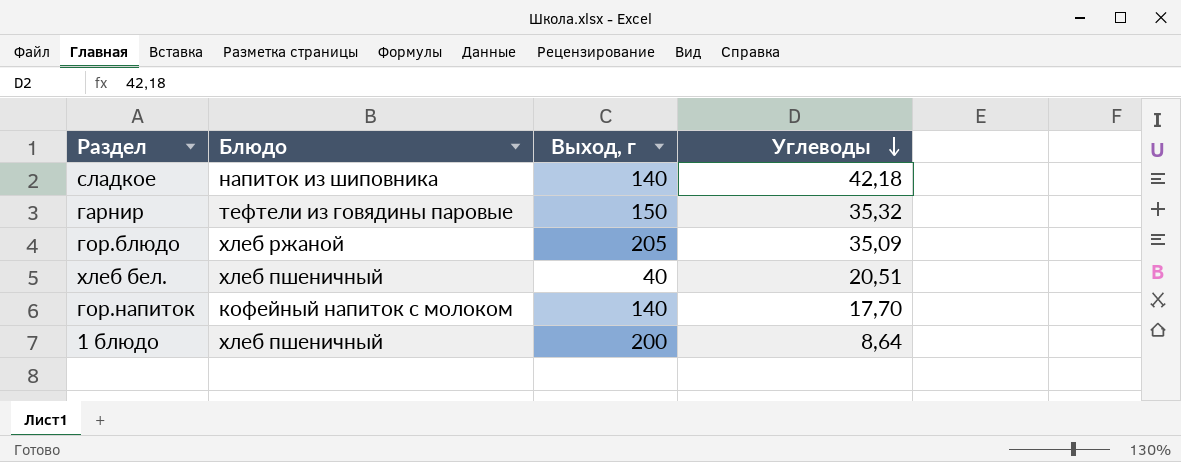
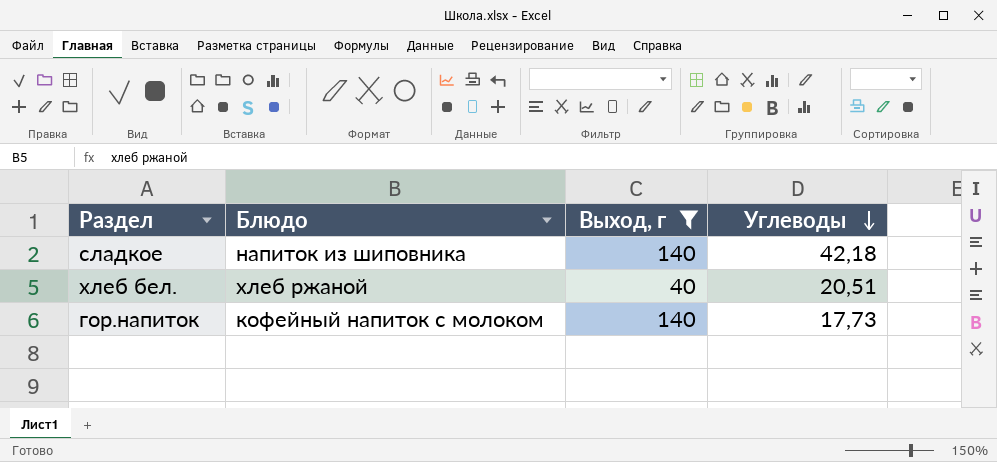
filter: none -> Выход, г <= 140
хлеб бел. | Блюдо: хлеб пшеничный -> хлеб ржаной
гор.напиток | Углеводы: 17,70 -> 17,73

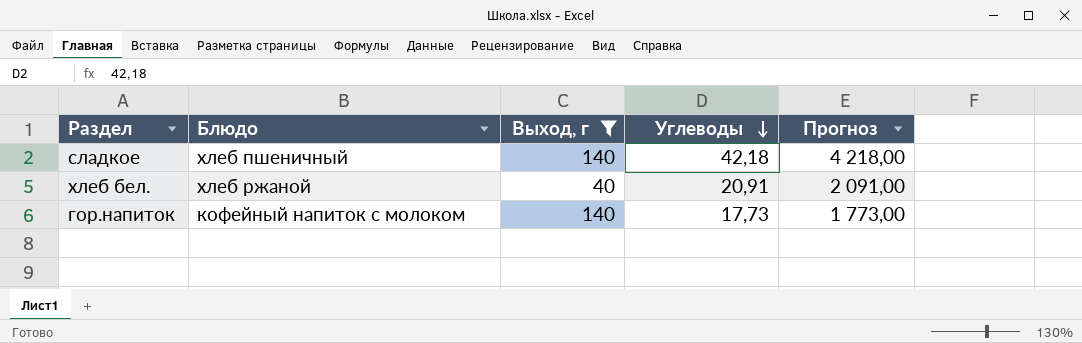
column Прогноз | formula: none -> [Углеводы] * 100
сладкое | Блюдо: напиток из шиповника -> хлеб пшеничный
хлеб бел. | Углеводы: 20,51 -> 20,91

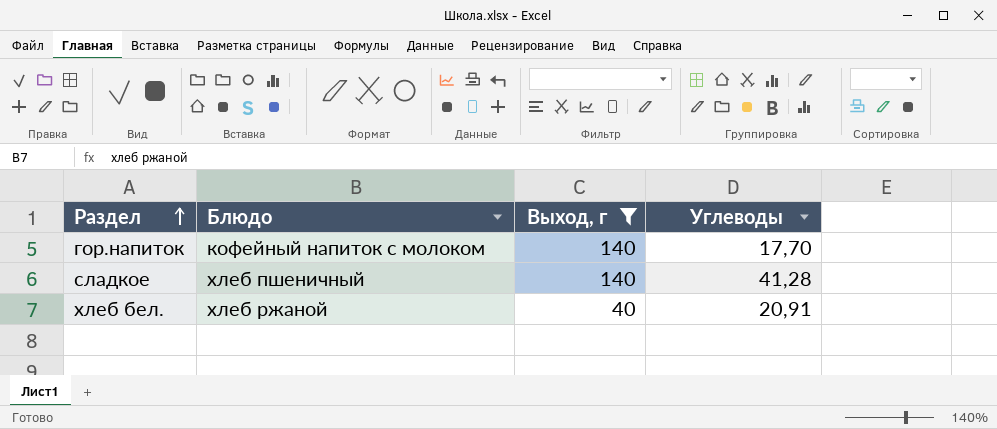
row order: Углеводы descending -> Раздел ascending
column Прогноз | formula: [Углеводы] * 100 -> none
гор.напиток | Углеводы: 17,73 -> 17,70
сладкое | Углеводы: 42,18 -> 41,28

